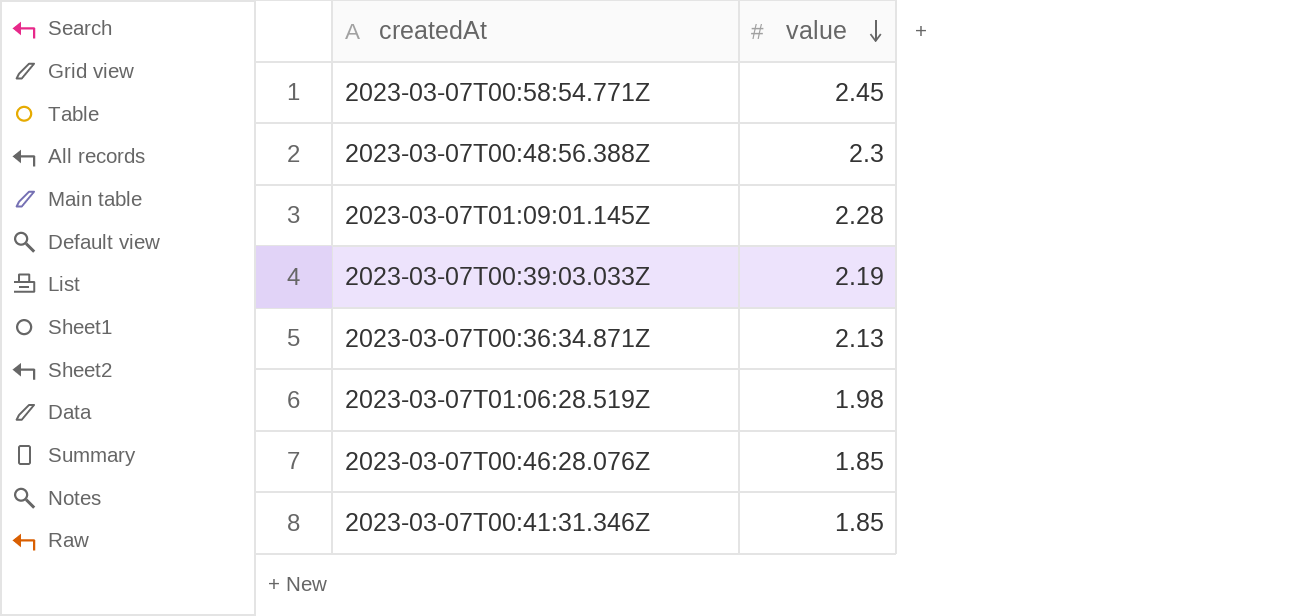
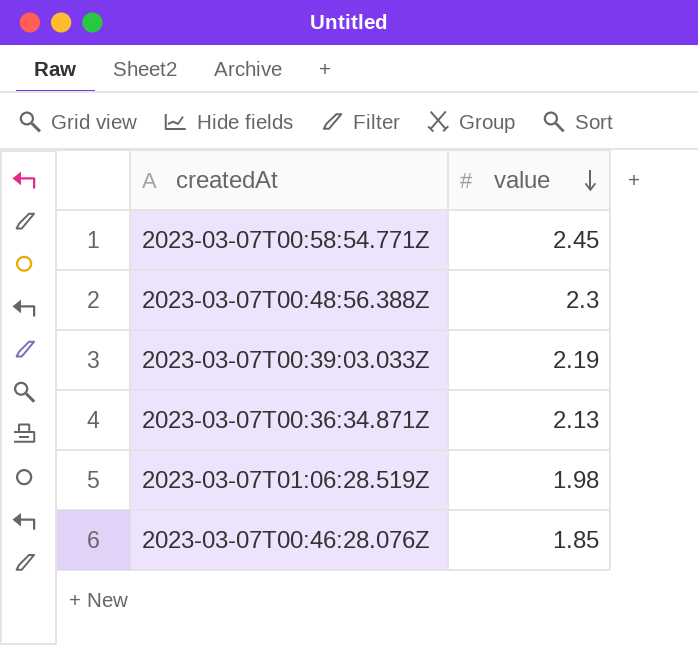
row 2023-03-07T01:09:01.145Z: 2.28 -> none
row 2023-03-07T00:41:31.346Z: 1.85 -> none

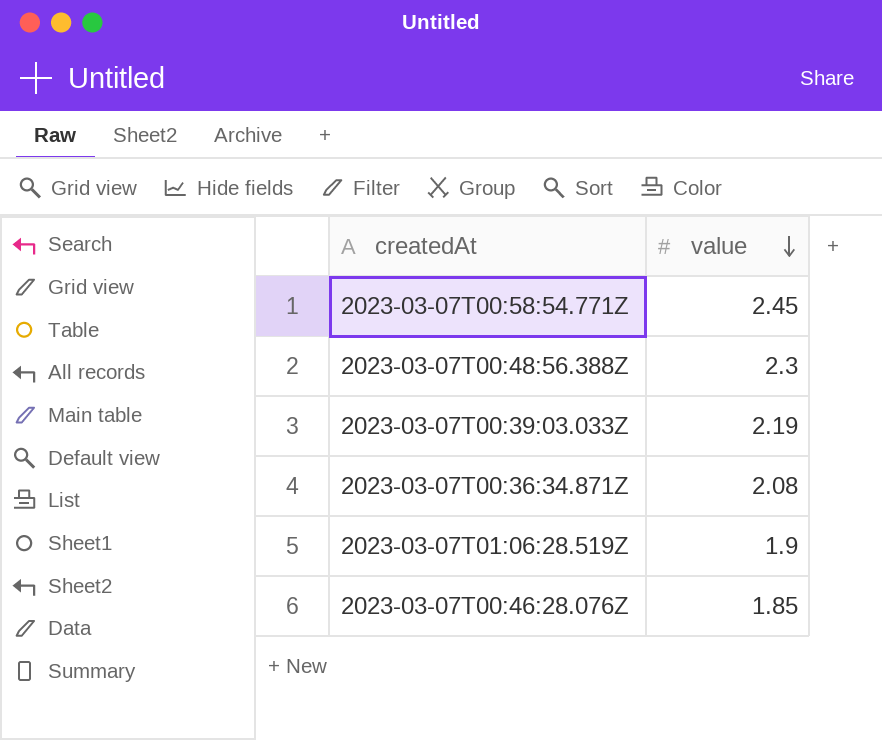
2023-03-07T00:36:34.871Z | value: 2.13 -> 2.08
2023-03-07T01:06:28.519Z | value: 1.98 -> 1.9

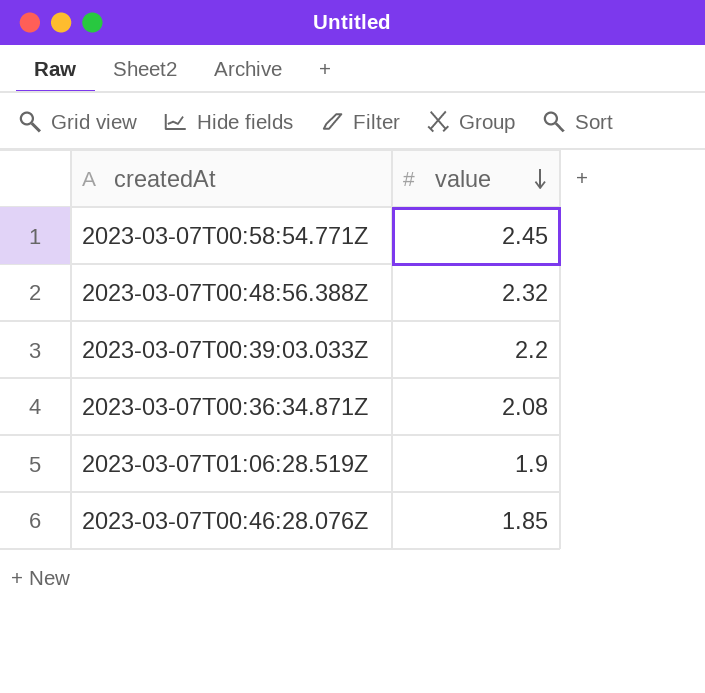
2023-03-07T00:48:56.388Z | value: 2.3 -> 2.32
2023-03-07T00:39:03.033Z | value: 2.19 -> 2.2

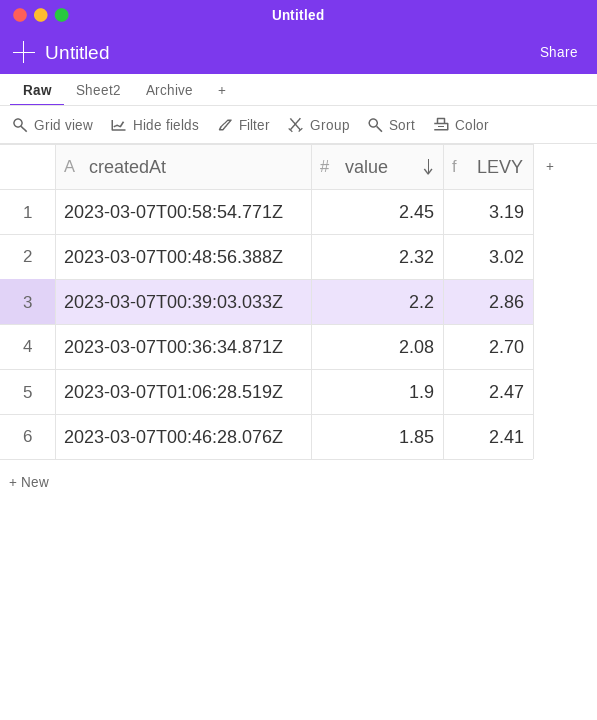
column LEVY | formula: none -> [value] * 1.3

